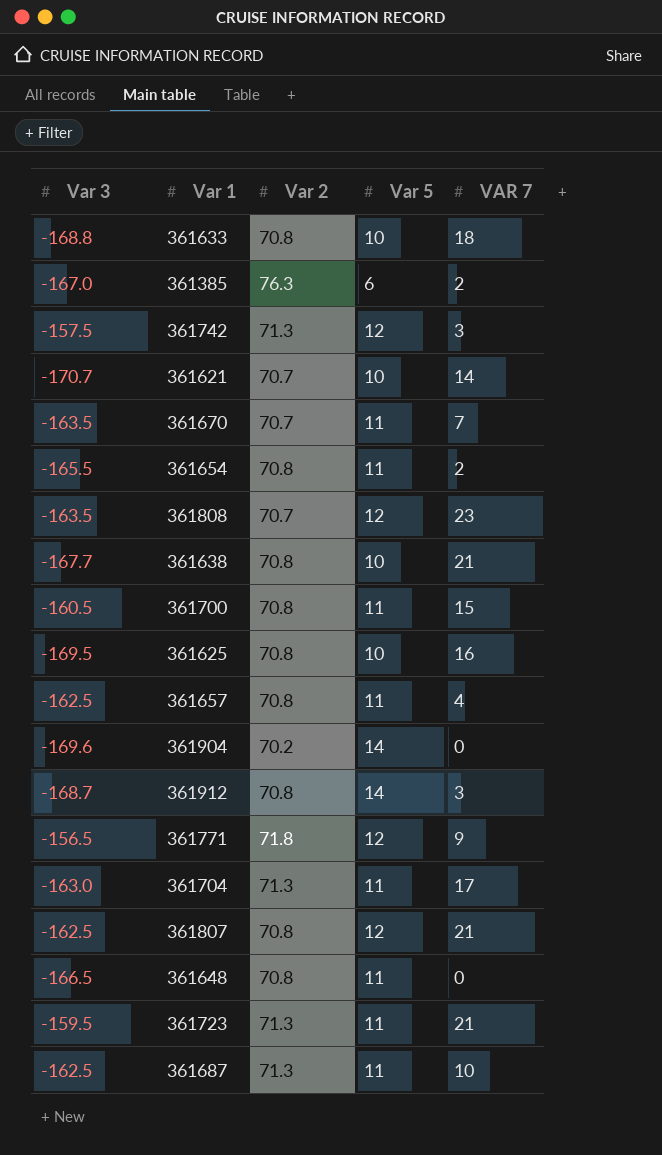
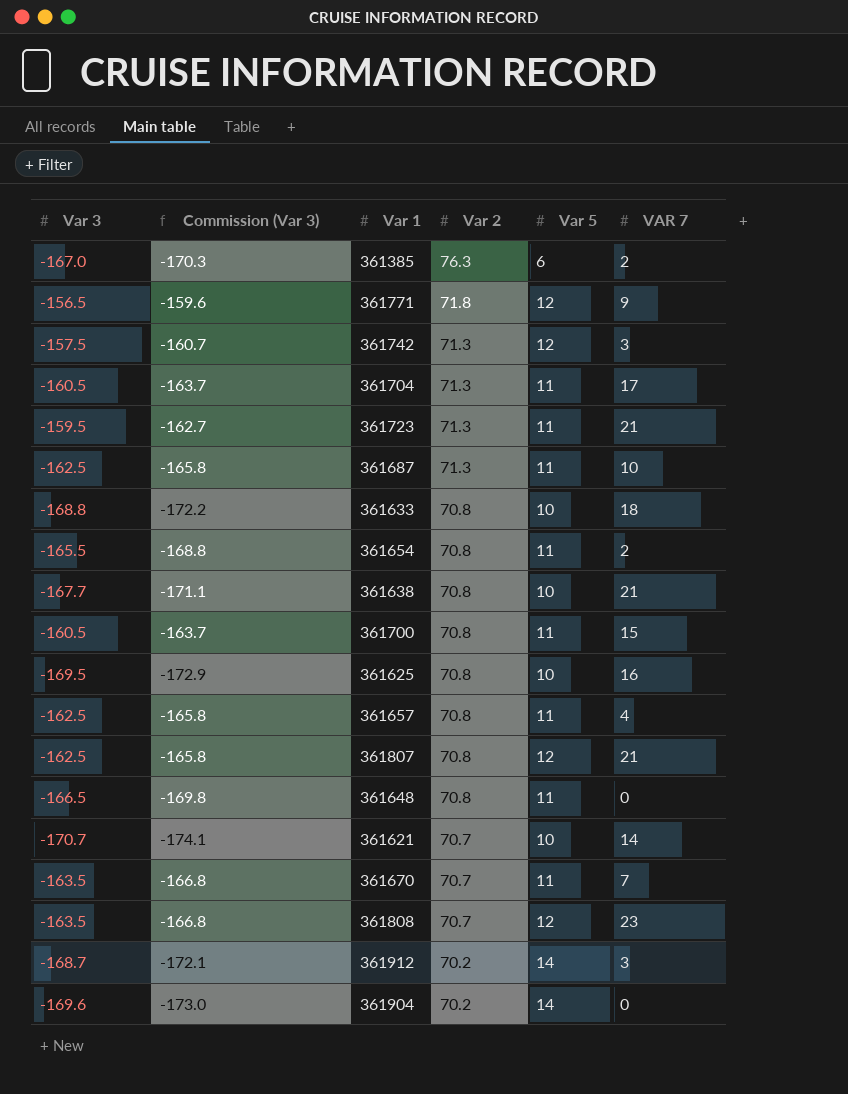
row order: none -> Var 2 descending
column Commission (Var 3) | formula: none -> [Var 3] * 1.02
361704 | Var 3: -163.0 -> -160.5
361912 | Var 2: 70.8 -> 70.2

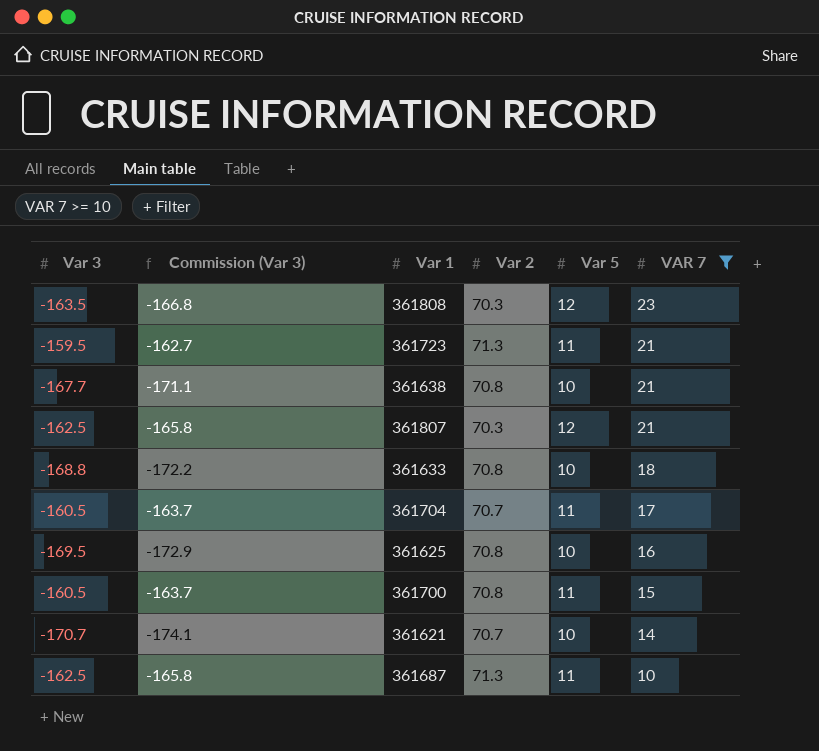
filter: none -> VAR 7 >= 10
row order: Var 2 descending -> VAR 7 descending
361808 | Var 2: 70.7 -> 70.3
361807 | Var 2: 70.8 -> 70.3
361704 | Var 2: 71.3 -> 70.7

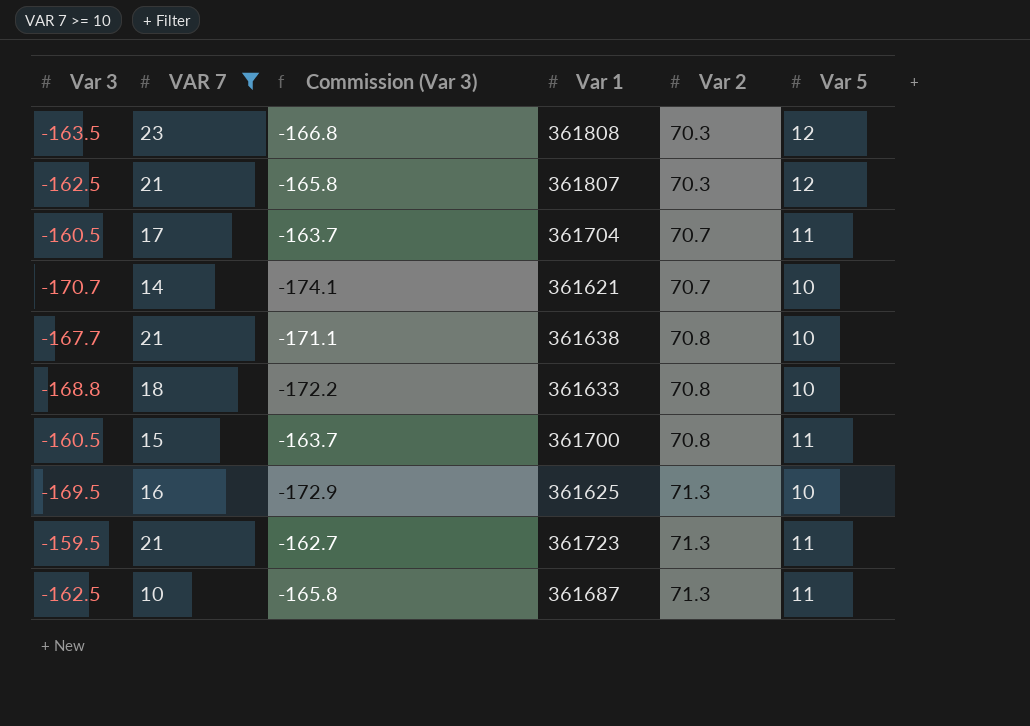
row order: VAR 7 descending -> Var 2 ascending
column VAR 7 | position: 6 -> 2
361625 | Var 2: 70.8 -> 71.3

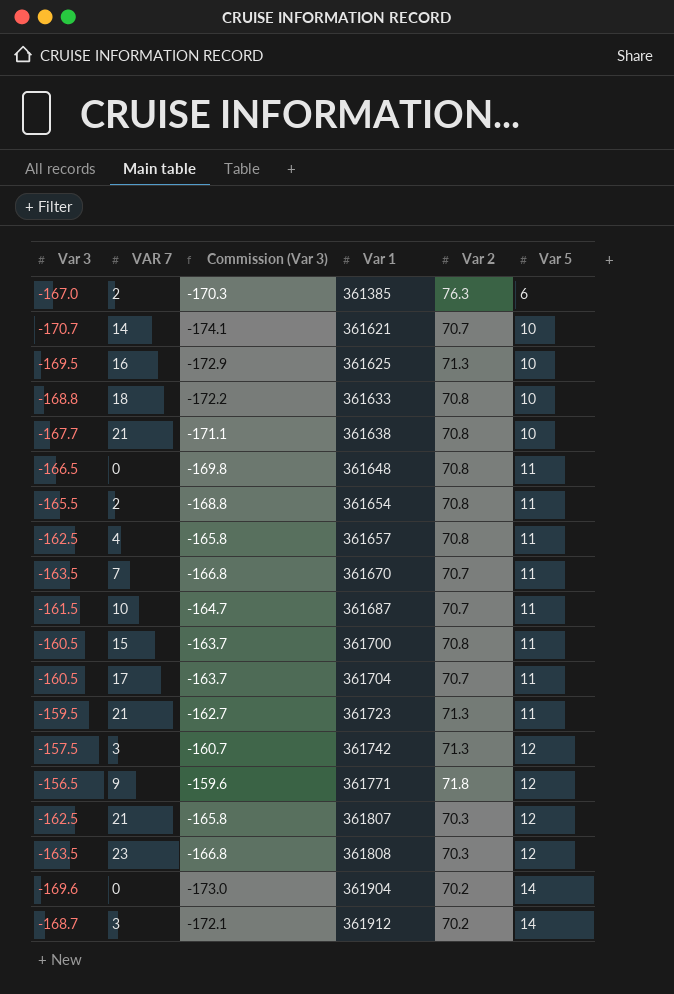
filter: VAR 7 >= 10 -> none
row order: Var 2 ascending -> Var 1 ascending
361687 | Var 3: -162.5 -> -161.5
361687 | Commission (Var 3): -165.8 -> -164.7
361687 | Var 2: 71.3 -> 70.7

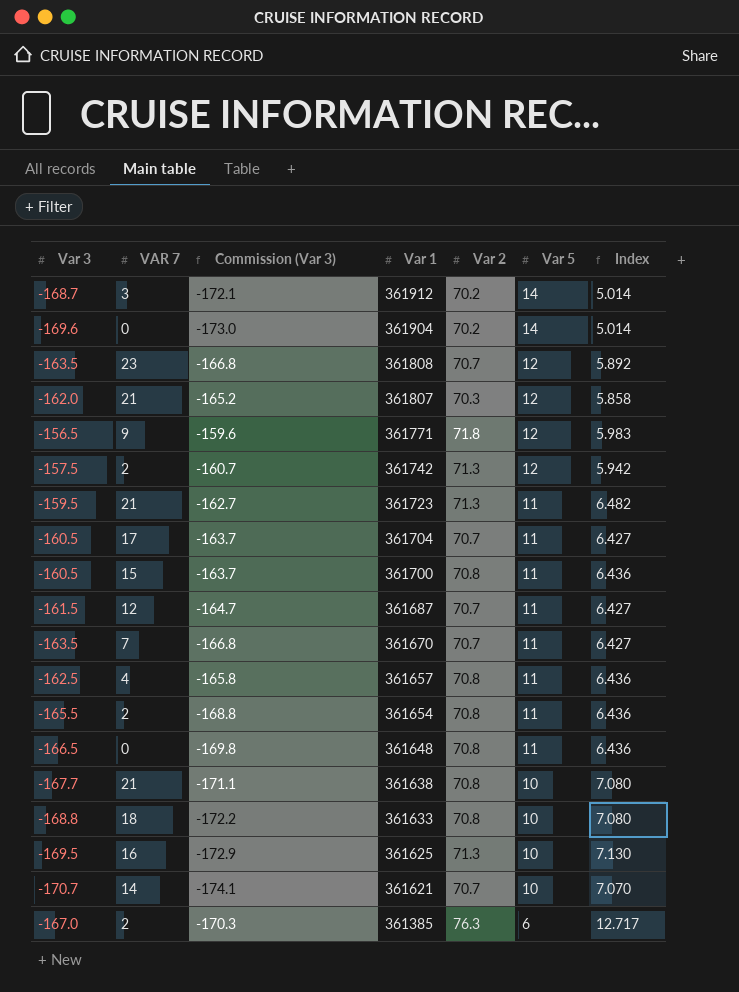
row order: Var 1 ascending -> Var 1 descending
column Index | formula: none -> [Var 2] / [Var 5]
361808 | Var 2: 70.3 -> 70.7
361807 | Var 3: -162.5 -> -162.0
361807 | Commission (Var 3): -165.8 -> -165.2
361742 | VAR 7: 3 -> 2
361687 | VAR 7: 10 -> 12

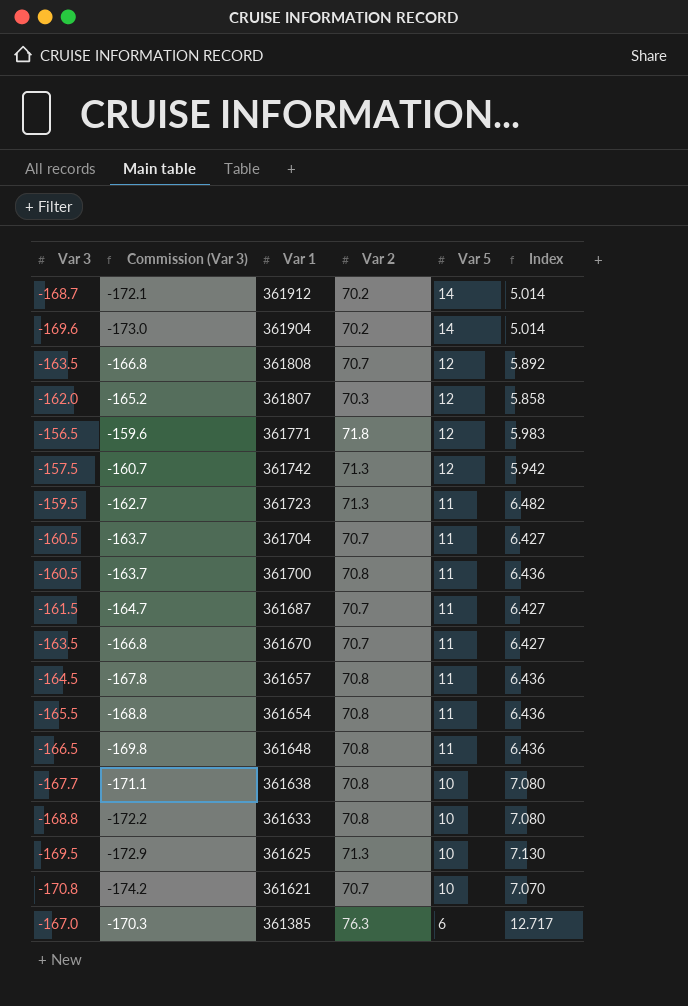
column VAR 7 | position: 2 -> none
361657 | Var 3: -162.5 -> -164.5
361657 | Commission (Var 3): -165.8 -> -167.8
361621 | Var 3: -170.7 -> -170.8
361621 | Commission (Var 3): -174.1 -> -174.2

